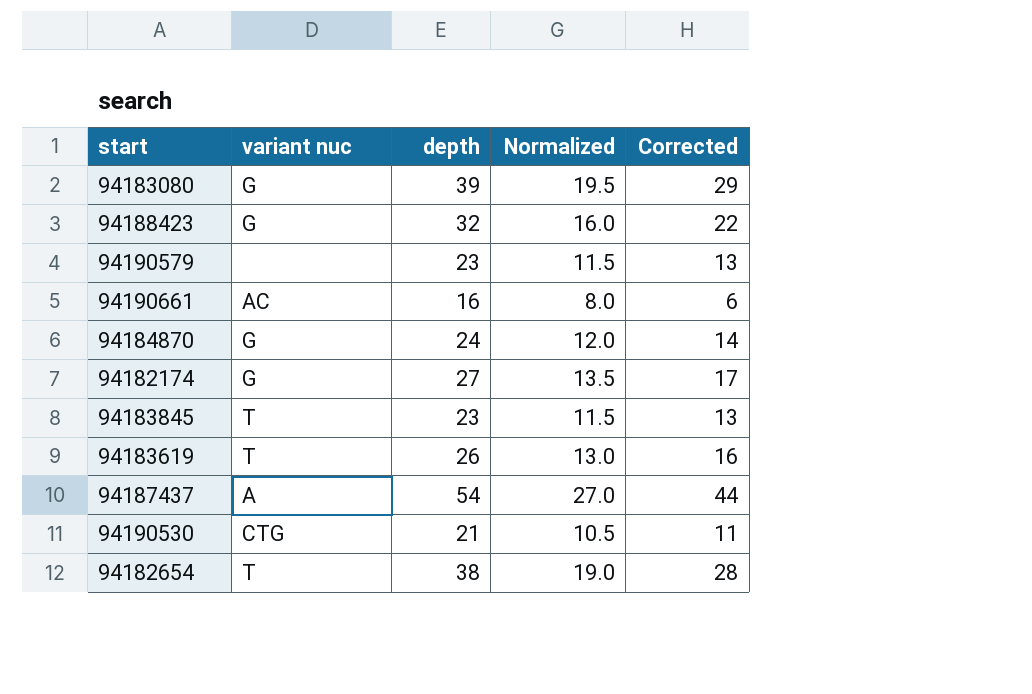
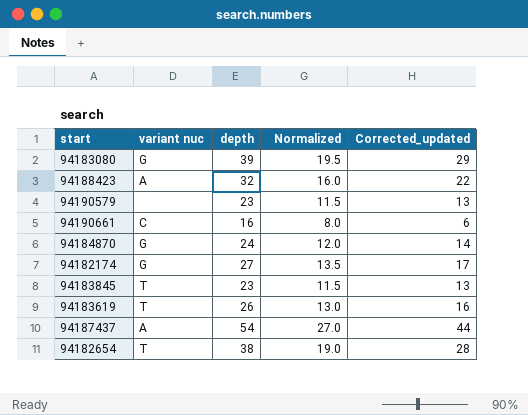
column name: Corrected -> Corrected_updated
row 94190530: CTG | 21 | 10.5 | 11 -> none
94188423 | variant nuc: G -> A
94190661 | variant nuc: AC -> C

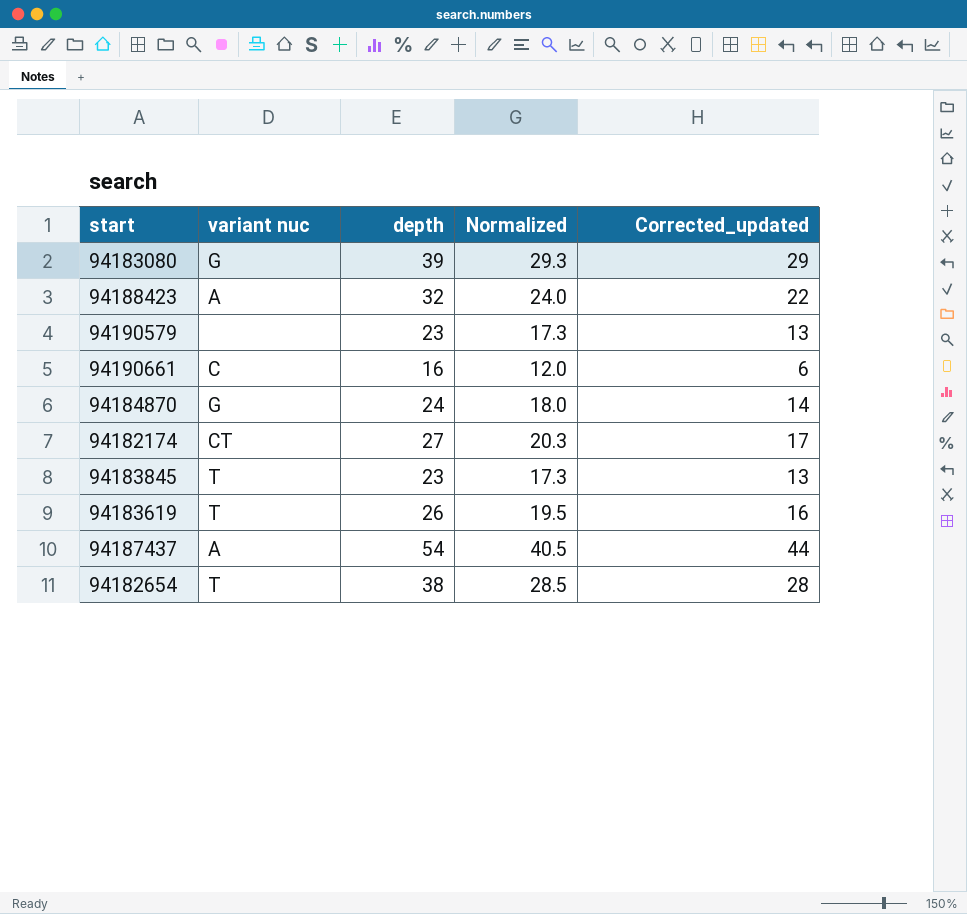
column Normalized | formula: [depth] * 0.5 -> [depth] * 0.75
94182174 | variant nuc: G -> CT

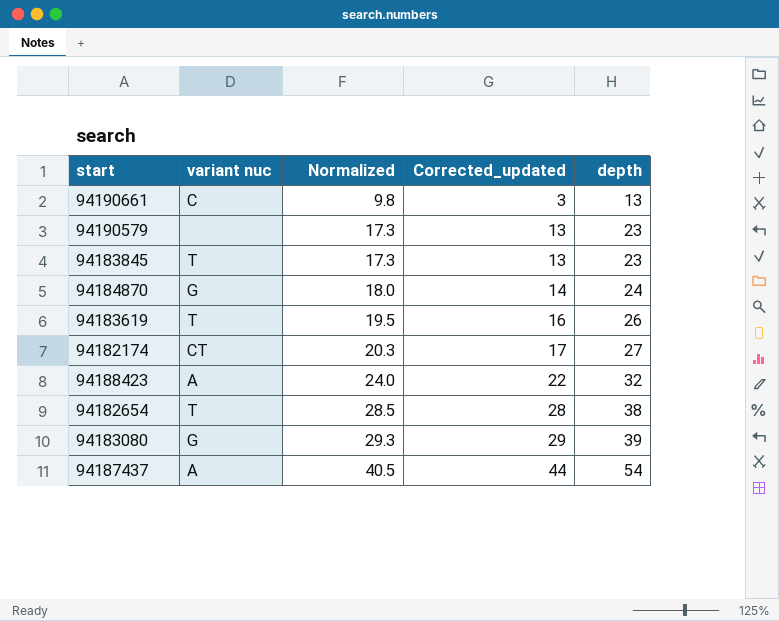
row order: none -> Normalized ascending
column depth | position: 3 -> 5
94190661 | Normalized: 12.0 -> 9.8
94190661 | Corrected_updated: 6 -> 3
94190661 | depth: 16 -> 13

